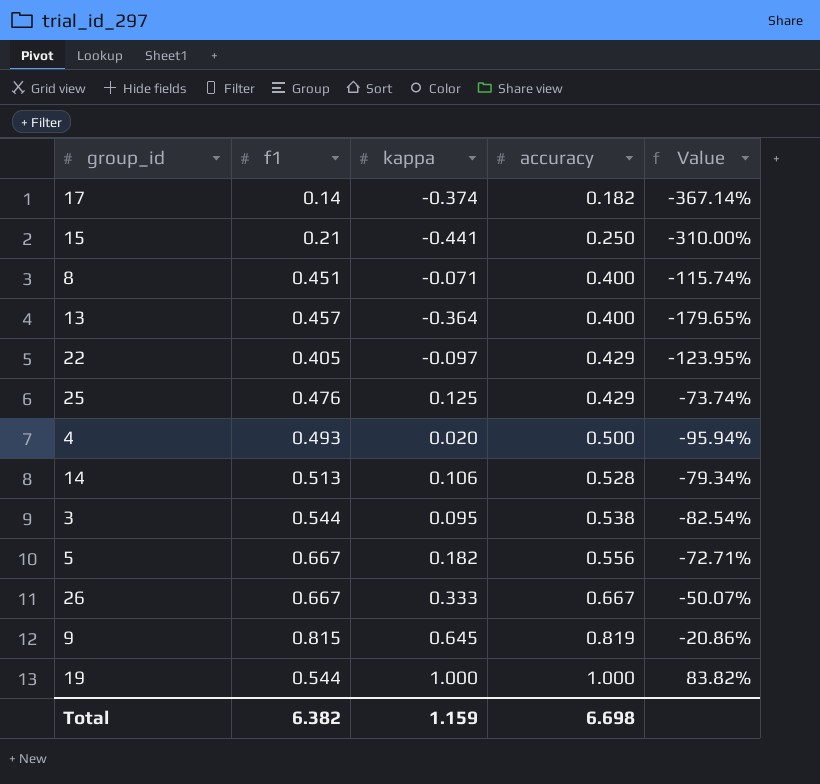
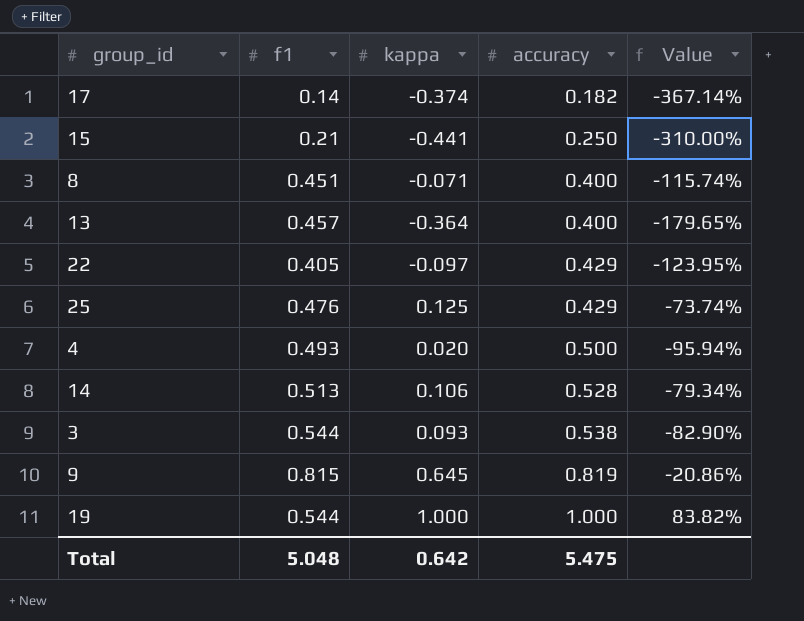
row 5: 0.667 | 0.182 | 0.556 | -72.71% -> none
row 26: 0.667 | 0.333 | 0.667 | -50.07% -> none
3 | kappa: 0.095 -> 0.093
3 | Value: -82.54% -> -82.90%
Total | f1: 6.382 -> 5.048
Total | kappa: 1.159 -> 0.642
Total | accuracy: 6.698 -> 5.475

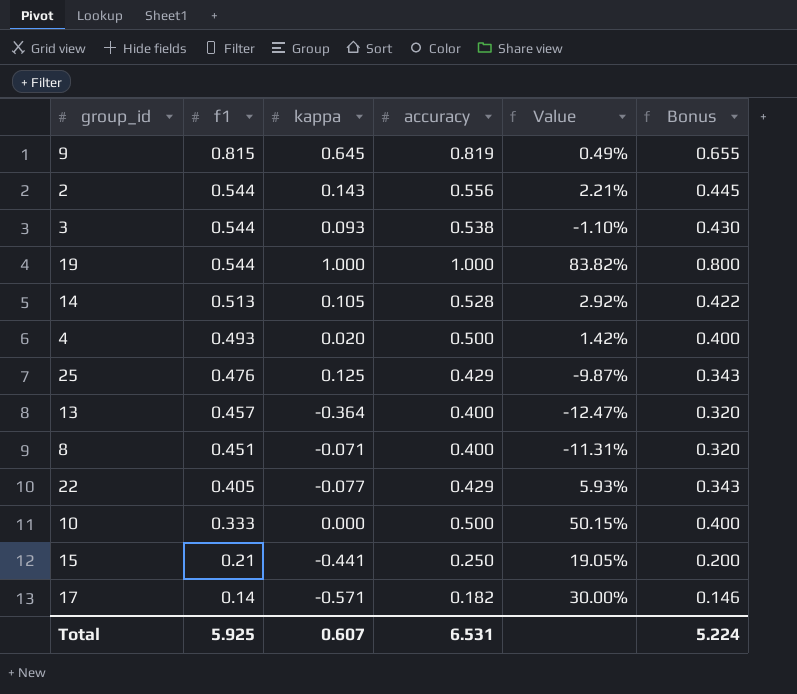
row order: accuracy ascending -> f1 descending
column Value | formula: ([kappa] - [f1]) / [f1] -> ([accuracy] - [f1]) / [f1]
column Bonus | formula: none -> [accuracy] * 0.8
row 2: none -> 0.544 | 0.143 | 0.556 | 2.21% | 0.445
14 | kappa: 0.106 -> 0.105
22 | kappa: -0.097 -> -0.077
row 10: none -> 0.333 | 0.000 | 0.500 | 50.15% | 0.400
17 | kappa: -0.374 -> -0.571
Total | f1: 5.048 -> 5.925
Total | kappa: 0.642 -> 0.607
Total | accuracy: 5.475 -> 6.531

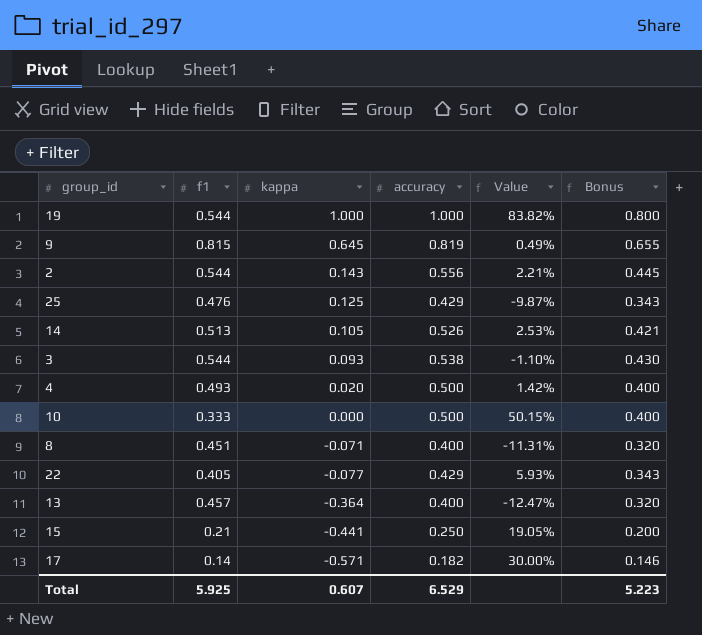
row order: f1 descending -> kappa descending
14 | accuracy: 0.528 -> 0.526
14 | Value: 2.92% -> 2.53%
14 | Bonus: 0.422 -> 0.421
Total | accuracy: 6.531 -> 6.529
Total | Bonus: 5.224 -> 5.223

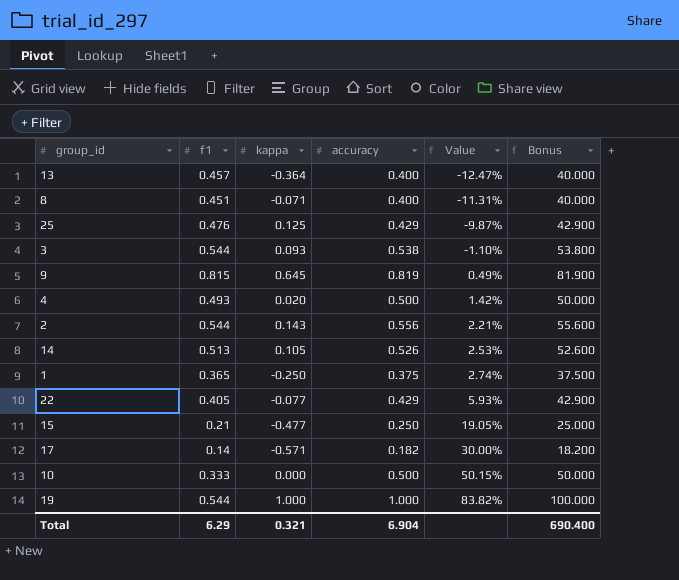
row order: kappa descending -> Value ascending
column Bonus | formula: [accuracy] * 0.8 -> [accuracy] * 100
row 1: none -> 0.365 | -0.250 | 0.375 | 2.74% | 37.500
15 | kappa: -0.441 -> -0.477
Total | f1: 5.925 -> 6.29
Total | kappa: 0.607 -> 0.321
Total | accuracy: 6.529 -> 6.904
Total | Bonus: 5.223 -> 690.400

